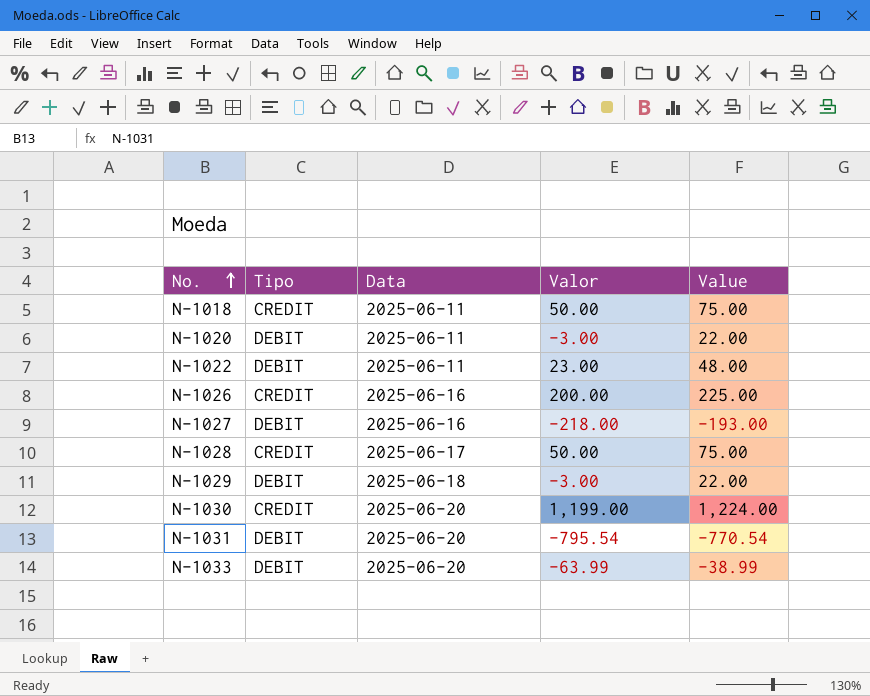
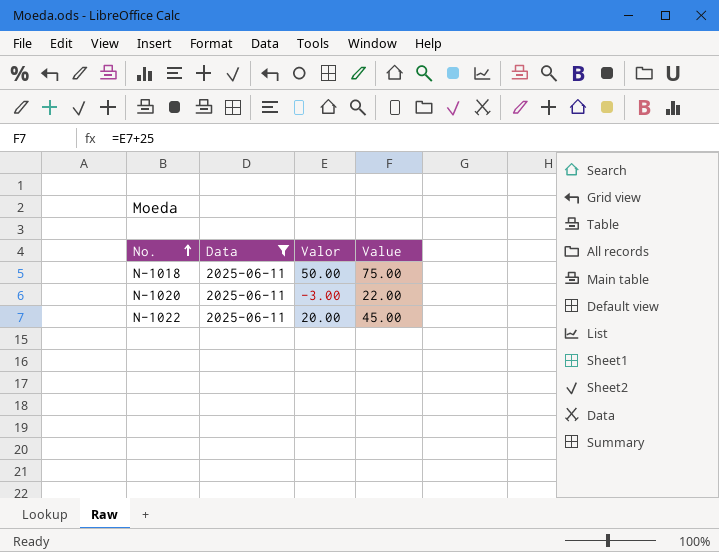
filter: none -> Data = 2025-06-11
column Tipo | position: 2 -> none
N-1022 | Valor: 23.00 -> 20.00
N-1022 | Value: 48.00 -> 45.00

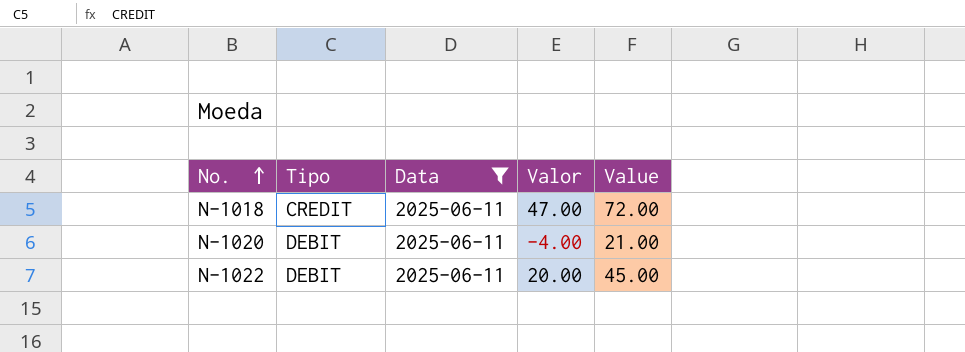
column Tipo | position: none -> 2
N-1018 | Valor: 50.00 -> 47.00
N-1018 | Value: 75.00 -> 72.00
N-1020 | Valor: -3.00 -> -4.00
N-1020 | Value: 22.00 -> 21.00

